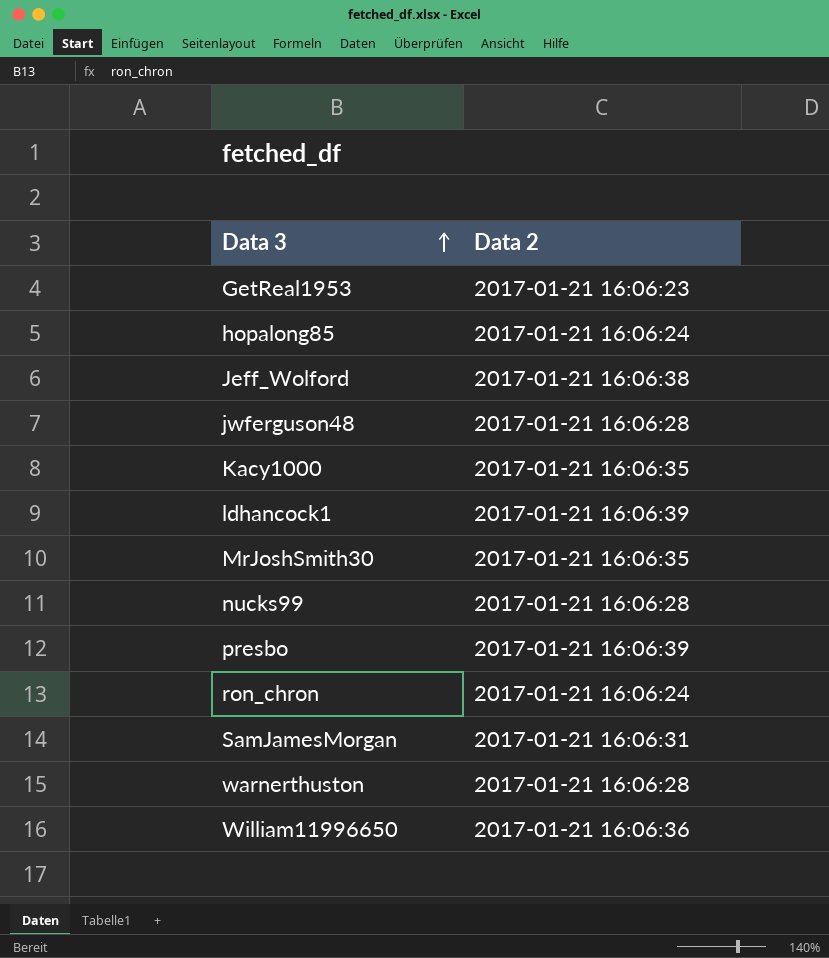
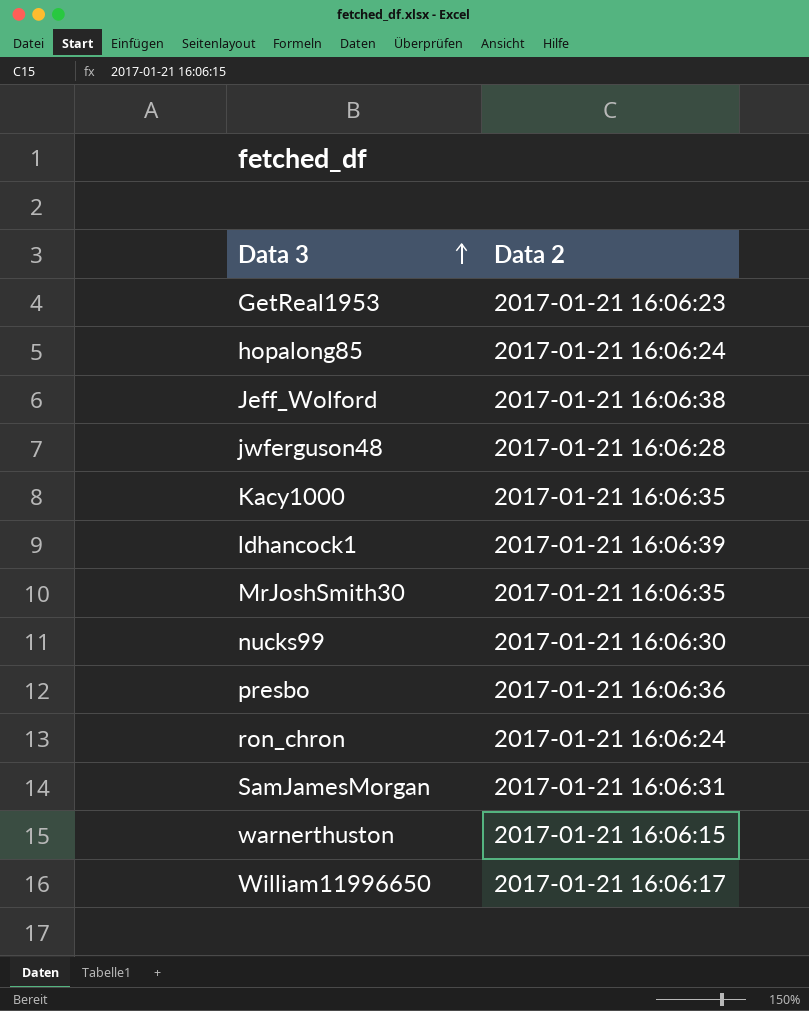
nucks99 | Data 2: 2017-01-21 16:06:28 -> 2017-01-21 16:06:30
presbo | Data 2: 2017-01-21 16:06:39 -> 2017-01-21 16:06:36
warnerthuston | Data 2: 2017-01-21 16:06:28 -> 2017-01-21 16:06:15
William11996650 | Data 2: 2017-01-21 16:06:36 -> 2017-01-21 16:06:17

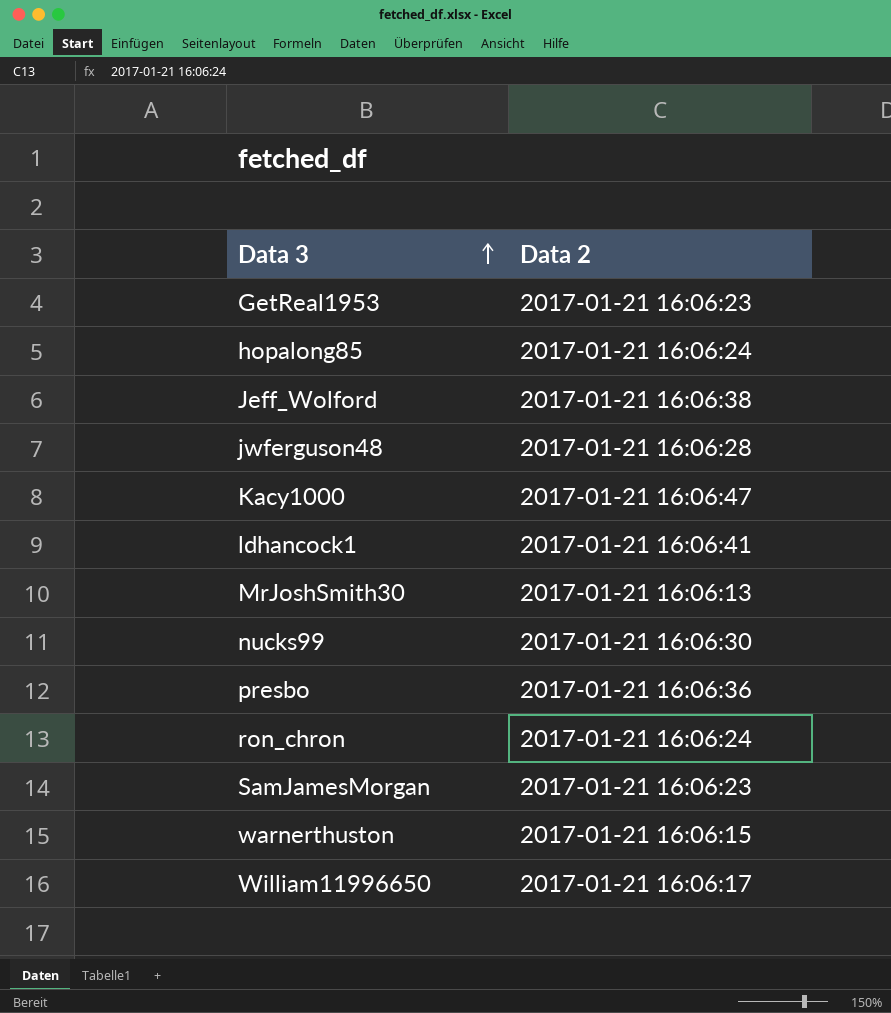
Kacy1000 | Data 2: 2017-01-21 16:06:35 -> 2017-01-21 16:06:47
ldhancock1 | Data 2: 2017-01-21 16:06:39 -> 2017-01-21 16:06:41
MrJoshSmith30 | Data 2: 2017-01-21 16:06:35 -> 2017-01-21 16:06:13
SamJamesMorgan | Data 2: 2017-01-21 16:06:31 -> 2017-01-21 16:06:23

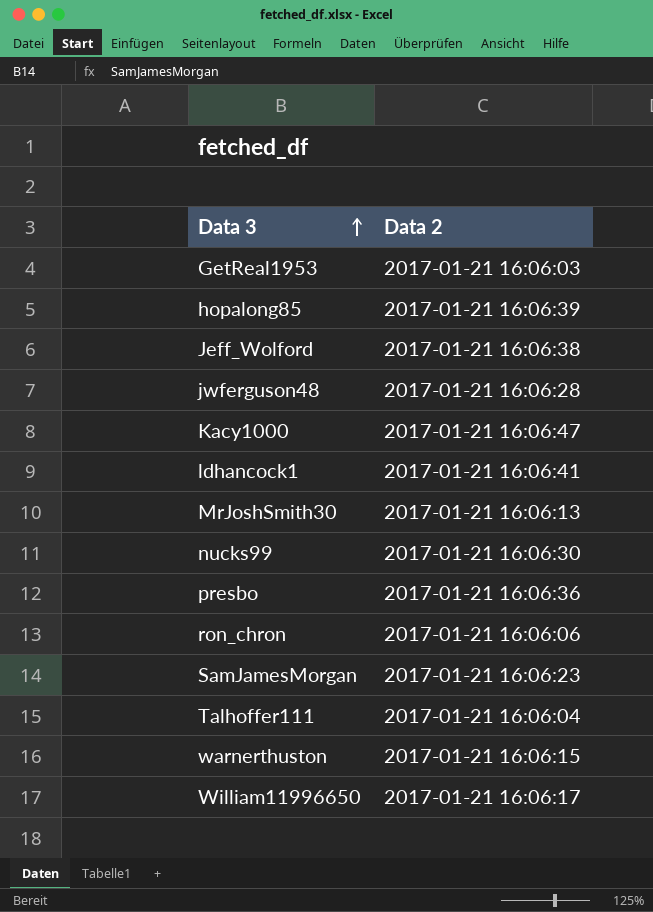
GetReal1953 | Data 2: 2017-01-21 16:06:23 -> 2017-01-21 16:06:03
hopalong85 | Data 2: 2017-01-21 16:06:24 -> 2017-01-21 16:06:39
ron_chron | Data 2: 2017-01-21 16:06:24 -> 2017-01-21 16:06:06
row Talhoffer111: none -> 2017-01-21 16:06:04

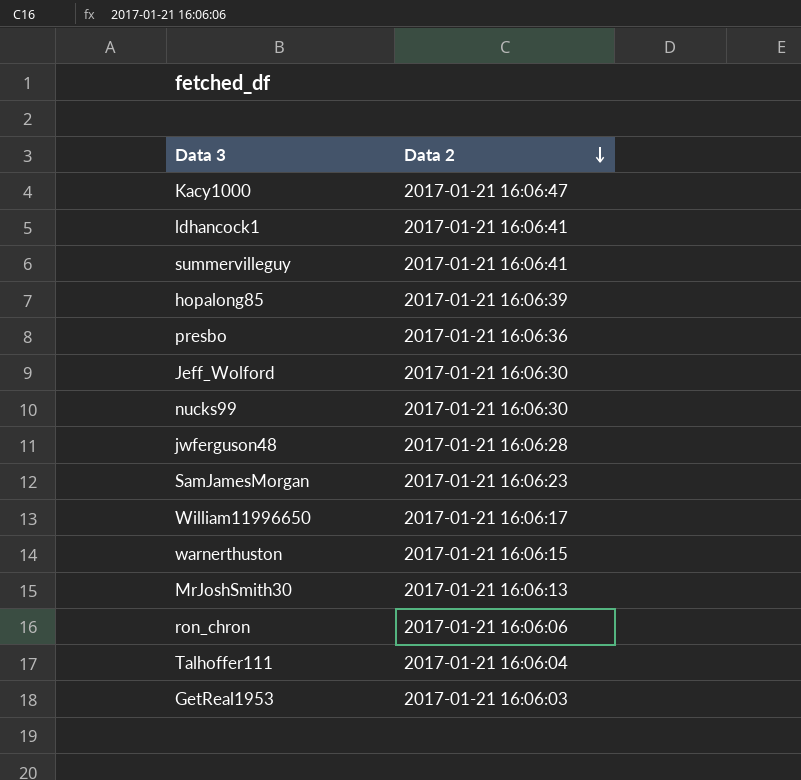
row order: Data 3 ascending -> Data 2 descending
row summervilleguy: none -> 2017-01-21 16:06:41
Jeff_Wolford | Data 2: 2017-01-21 16:06:38 -> 2017-01-21 16:06:30

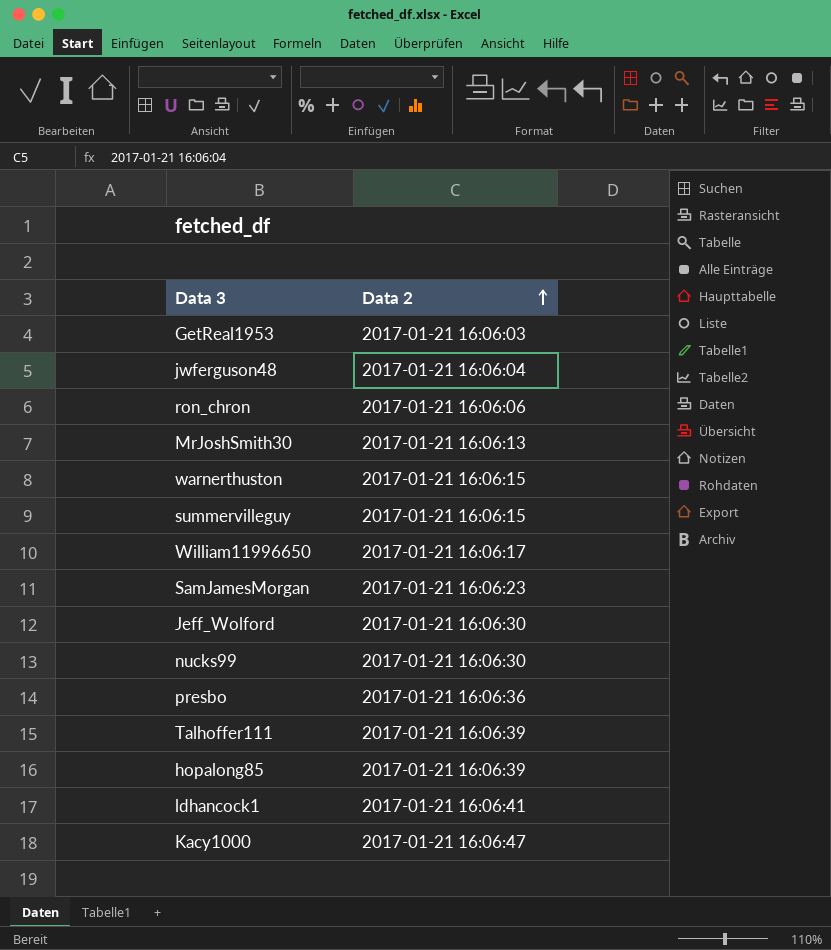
row order: Data 2 descending -> Data 2 ascending
jwferguson48 | Data 2: 2017-01-21 16:06:28 -> 2017-01-21 16:06:04
summervilleguy | Data 2: 2017-01-21 16:06:41 -> 2017-01-21 16:06:15
Talhoffer111 | Data 2: 2017-01-21 16:06:04 -> 2017-01-21 16:06:39

